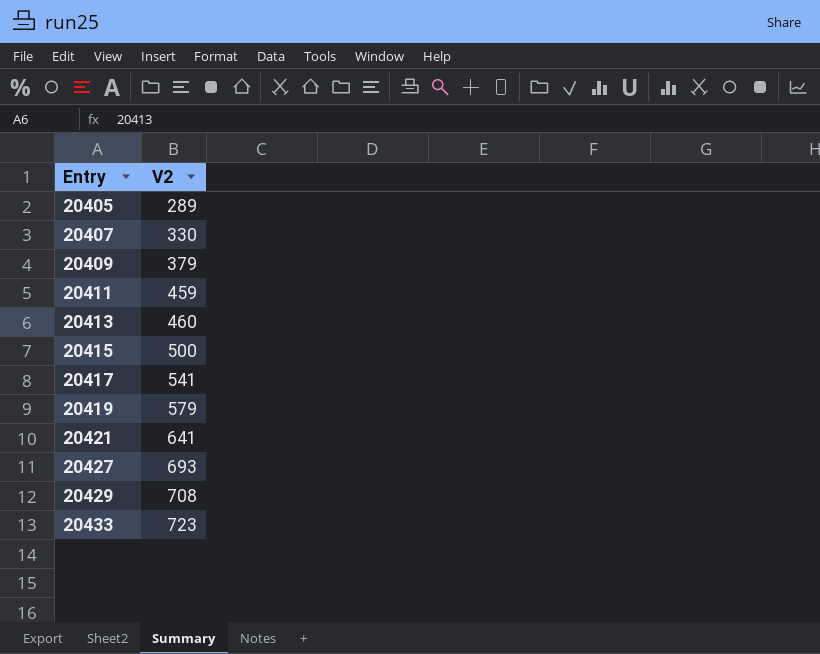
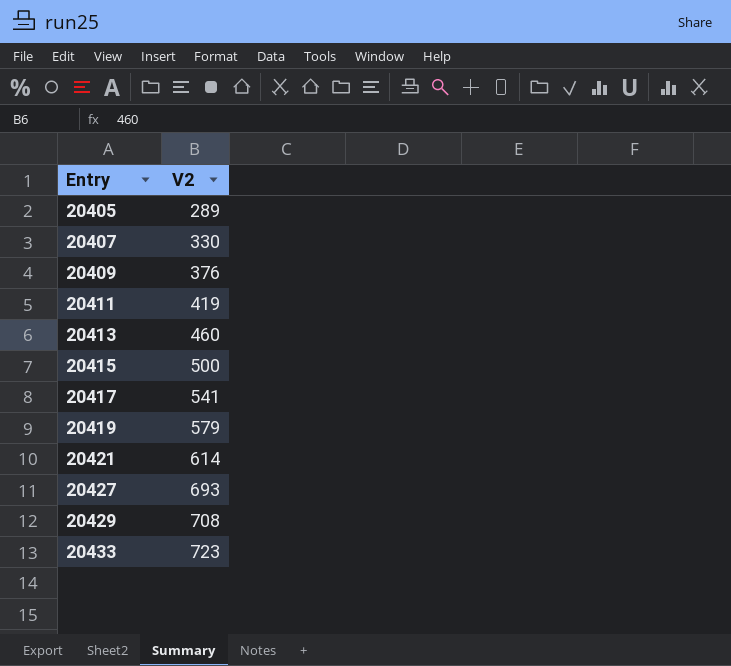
20409 | V2: 379 -> 376
20411 | V2: 459 -> 419
20421 | V2: 641 -> 614

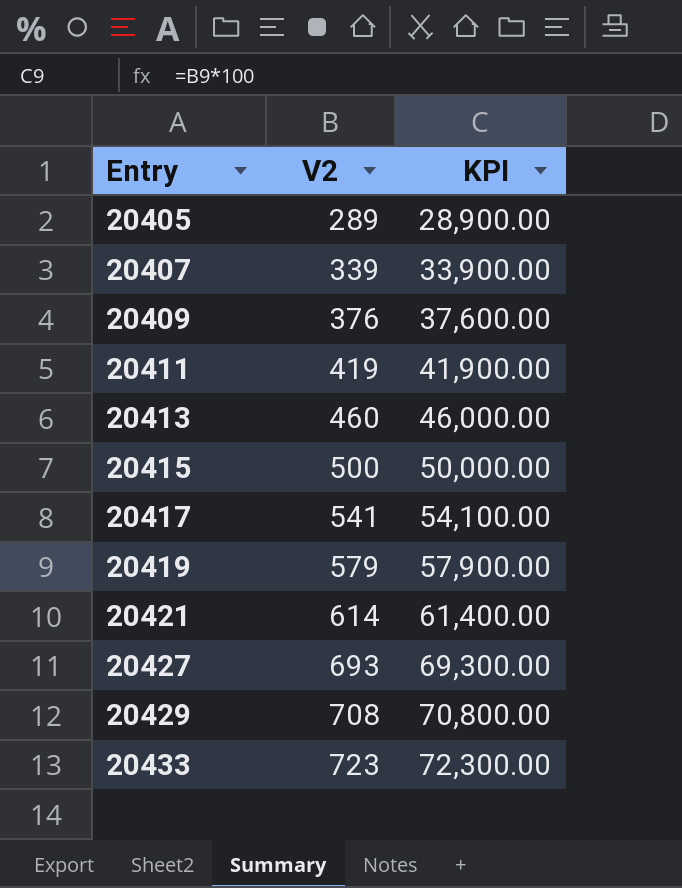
column KPI | formula: none -> [V2] * 100
20407 | V2: 330 -> 339

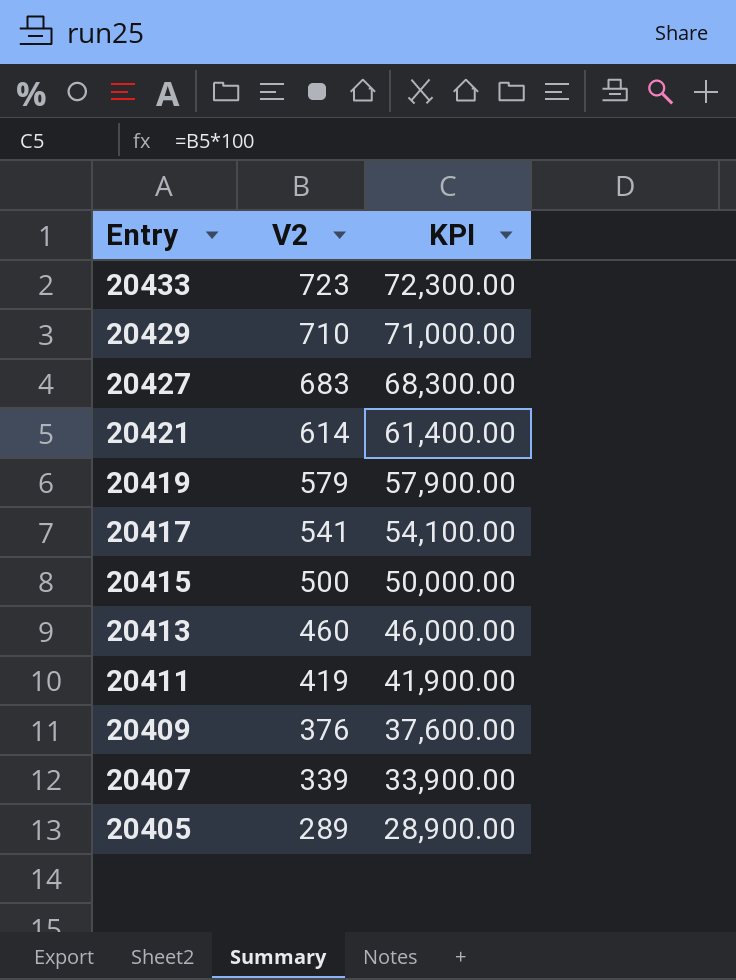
row order: Entry ascending -> Entry descending
20429 | V2: 708 -> 710
20429 | KPI: 70,800.00 -> 71,000.00
20427 | V2: 693 -> 683
20427 | KPI: 69,300.00 -> 68,300.00

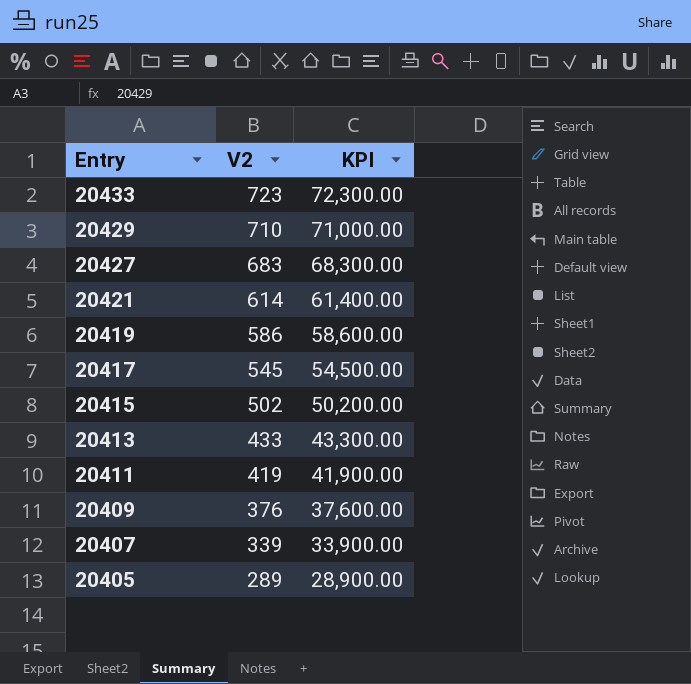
20419 | V2: 579 -> 586
20419 | KPI: 57,900.00 -> 58,600.00
20417 | V2: 541 -> 545
20417 | KPI: 54,100.00 -> 54,500.00
20415 | V2: 500 -> 502
20415 | KPI: 50,000.00 -> 50,200.00
20413 | V2: 460 -> 433
20413 | KPI: 46,000.00 -> 43,300.00

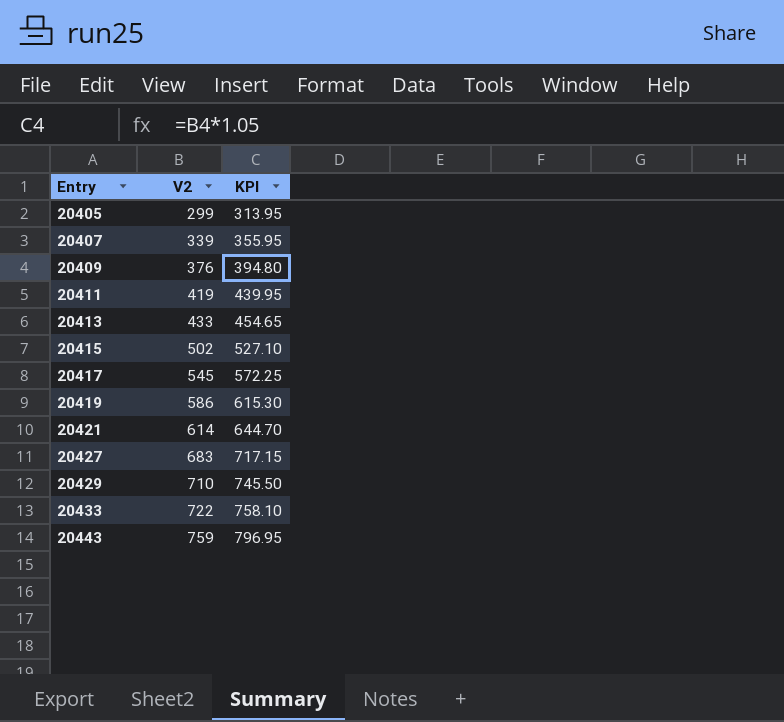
row order: Entry descending -> Entry ascending
column KPI | formula: [V2] * 100 -> [V2] * 1.05
20405 | V2: 289 -> 299
20433 | V2: 723 -> 722
row 20443: none -> 759 | 796.95

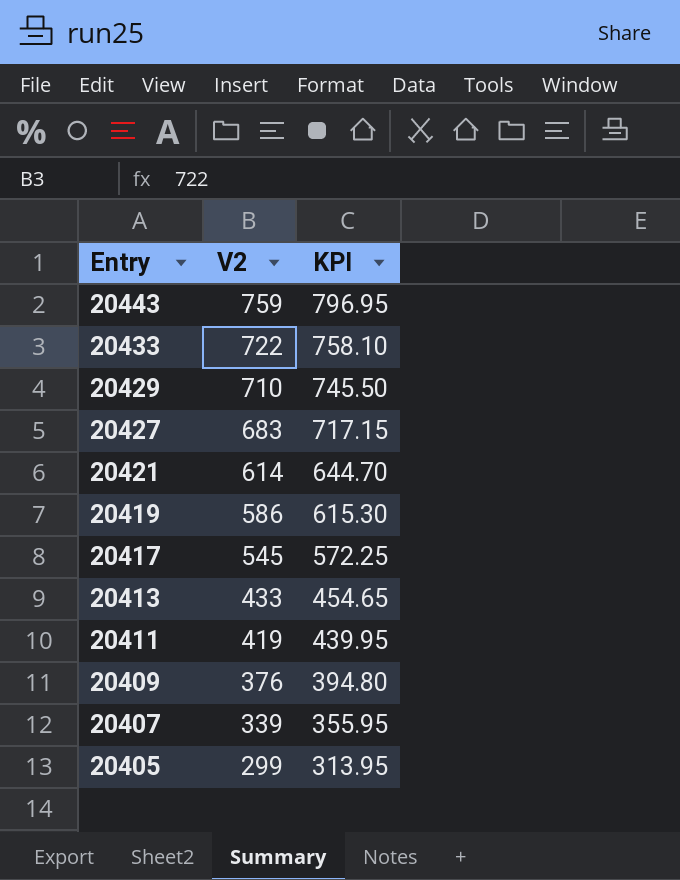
row order: Entry ascending -> Entry descending
row 20415: 502 | 527.10 -> none

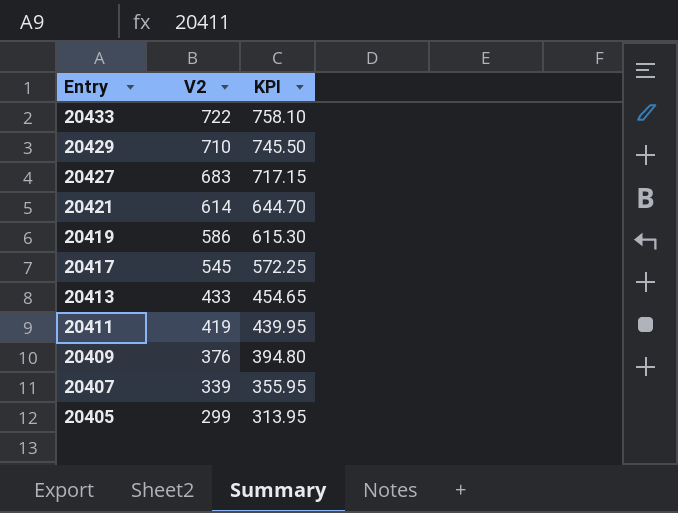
row 20443: 759 | 796.95 -> none

